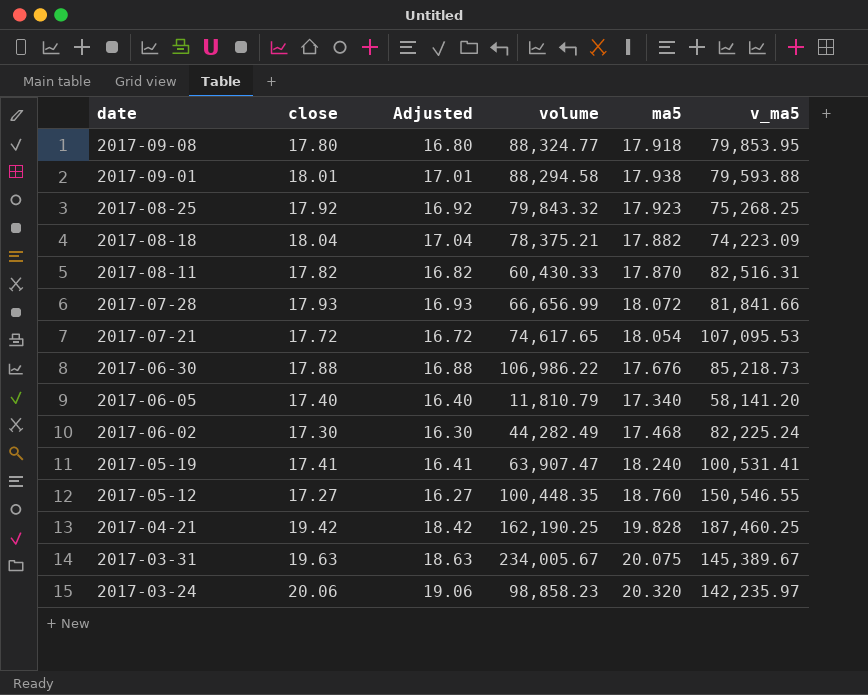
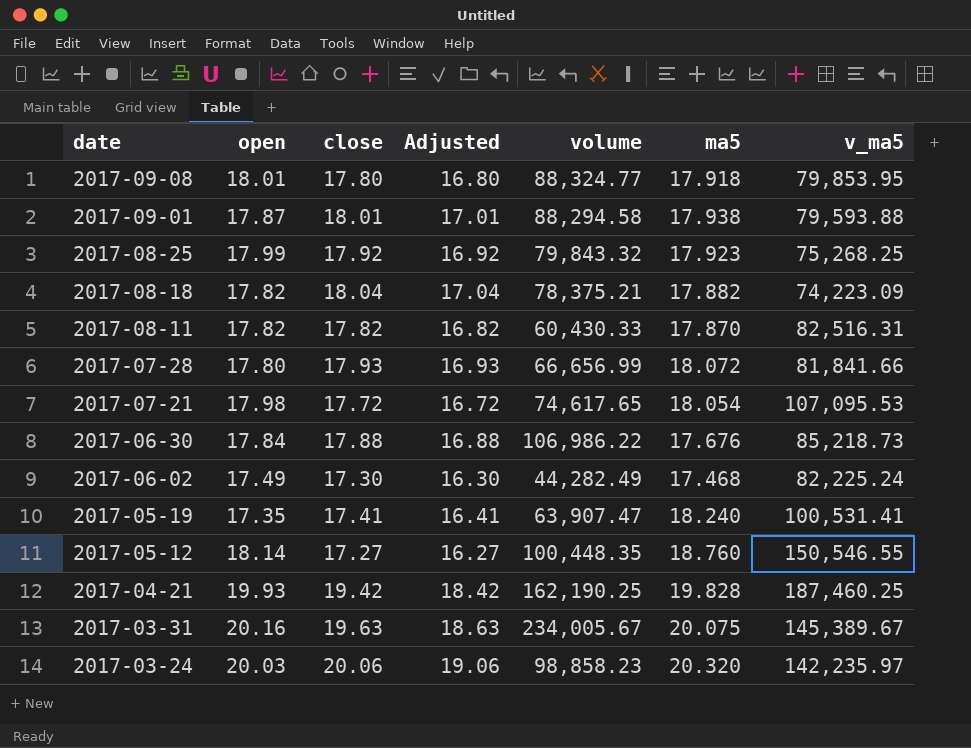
column open | position: none -> 2
row 2017-06-05: 17.40 | 16.40 | 11,810.79 | 17.340 | 58,141.20 -> none

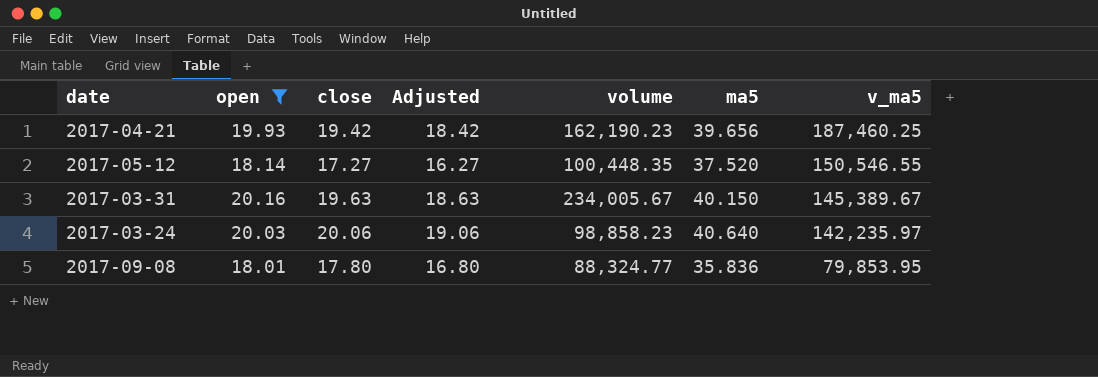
filter: none -> open >= 18.01
row order: date descending -> v_ma5 descending
2017-04-21 | volume: 162,190.25 -> 162,190.23
2017-04-21 | ma5: 19.828 -> 39.656
2017-05-12 | ma5: 18.760 -> 37.520
2017-03-31 | ma5: 20.075 -> 40.150
2017-03-24 | ma5: 20.320 -> 40.640
2017-09-08 | ma5: 17.918 -> 35.836

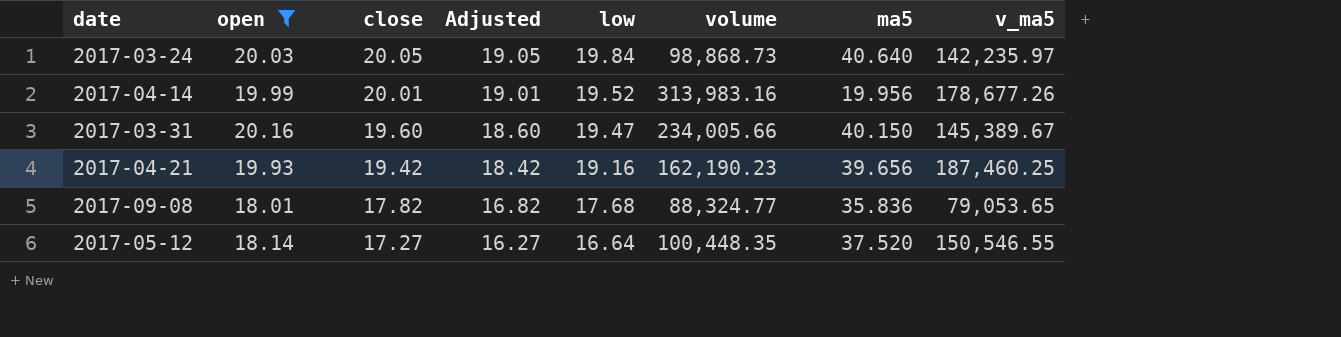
row order: v_ma5 descending -> close descending
column low | position: none -> 5
2017-03-24 | close: 20.06 -> 20.05
2017-03-24 | Adjusted: 19.06 -> 19.05
2017-03-24 | volume: 98,858.23 -> 98,868.73
row 2017-04-14: none -> 19.99 | 20.01 | 19.01 | 19.52 | 313,983.16 | 19.956 | 178,677.26
2017-03-31 | close: 19.63 -> 19.60
2017-03-31 | Adjusted: 18.63 -> 18.60
2017-03-31 | volume: 234,005.67 -> 234,005.66
2017-09-08 | close: 17.80 -> 17.82
2017-09-08 | Adjusted: 16.80 -> 16.82
2017-09-08 | v_ma5: 79,853.95 -> 79,053.65

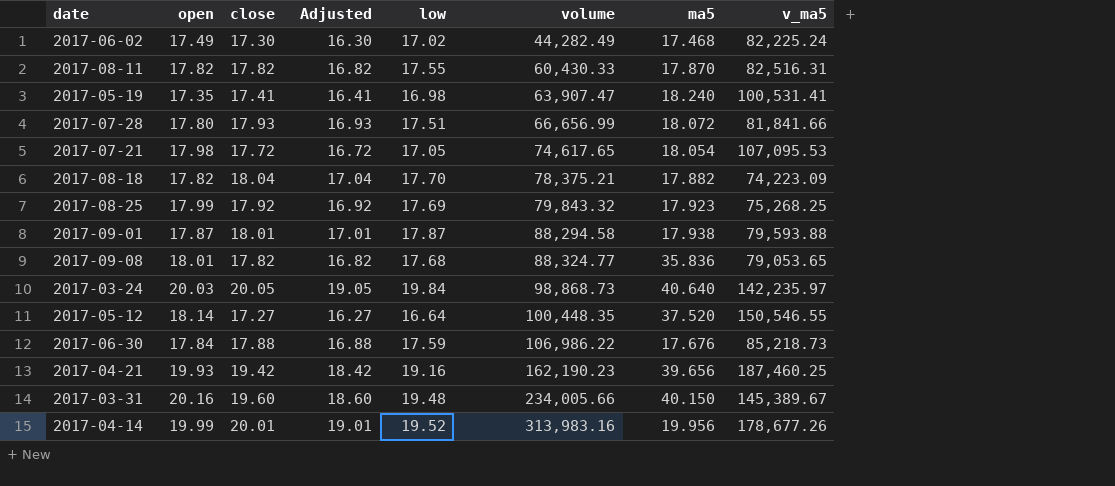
filter: open >= 18.01 -> none
row order: close descending -> volume ascending
2017-03-31 | low: 19.47 -> 19.48

